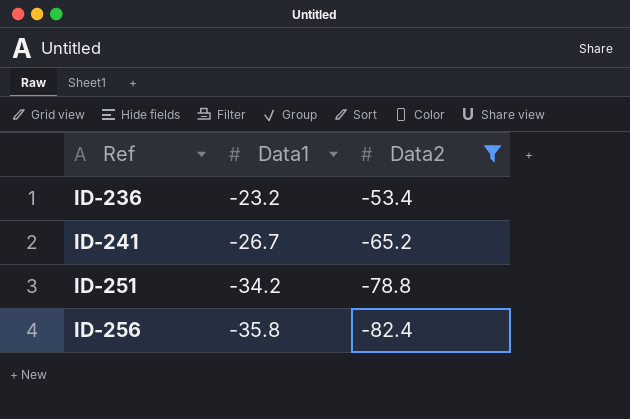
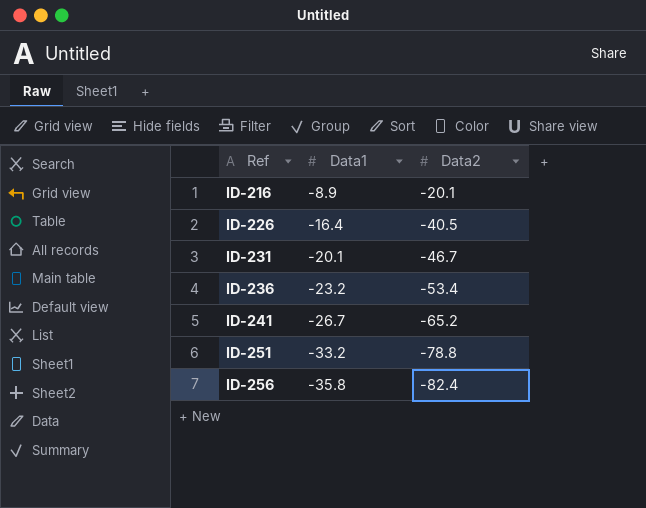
filter: Data2 <= -53.4 -> none
ID-251 | Data1: -34.2 -> -33.2

